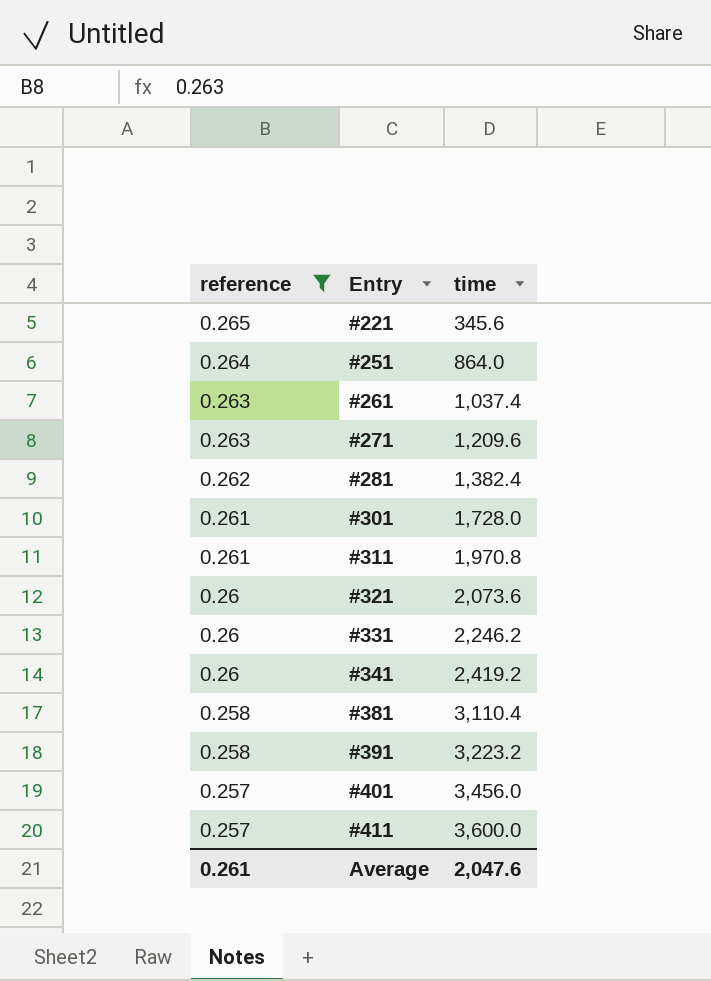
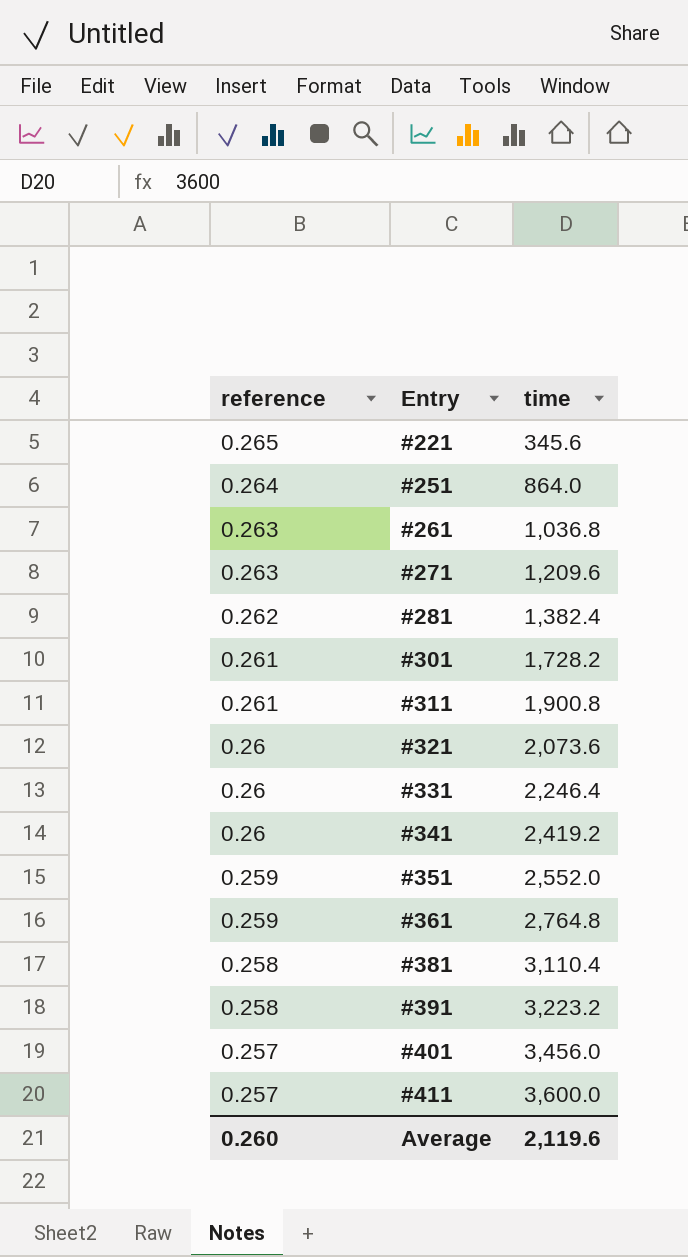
filter: reference != 0.259 -> none
#261 | time: 1,037.4 -> 1,036.8
#301 | time: 1,728.0 -> 1,728.2
#311 | time: 1,970.8 -> 1,900.8
#331 | time: 2,246.2 -> 2,246.4
Average | reference: 0.261 -> 0.260
Average | time: 2,047.6 -> 2,119.6

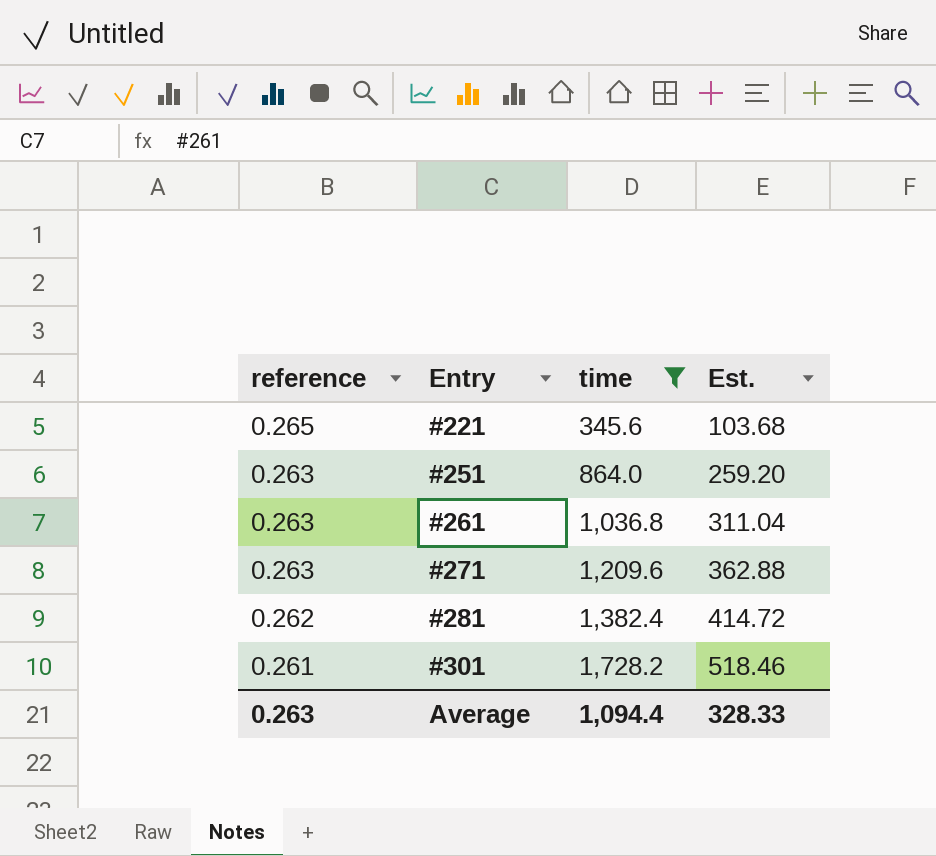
filter: none -> time <= 1,728.2
column Est. | formula: none -> [time] * 0.3
#251 | reference: 0.264 -> 0.263
Average | reference: 0.260 -> 0.263
Average | time: 2,119.6 -> 1,094.4

